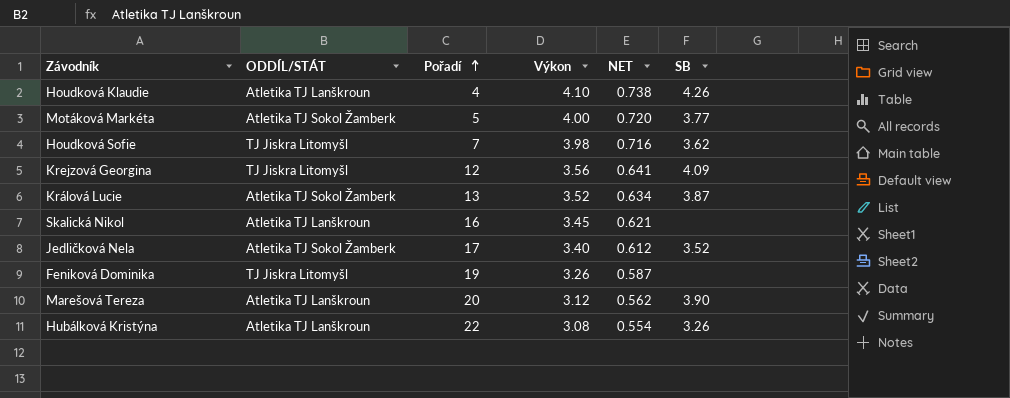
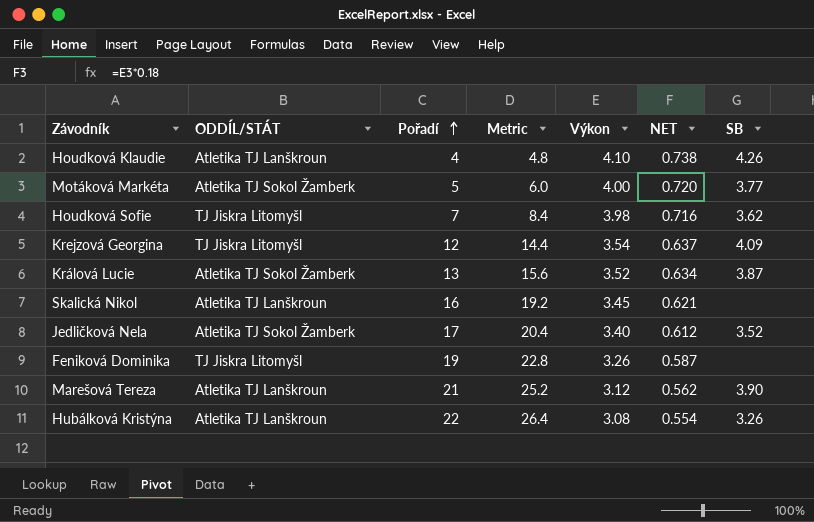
column Metric | formula: none -> [Pořadí] * 1.2
Krejzová Georgina | Výkon: 3.56 -> 3.54
Krejzová Georgina | NET: 0.641 -> 0.637
Marešová Tereza | Pořadí: 20 -> 21

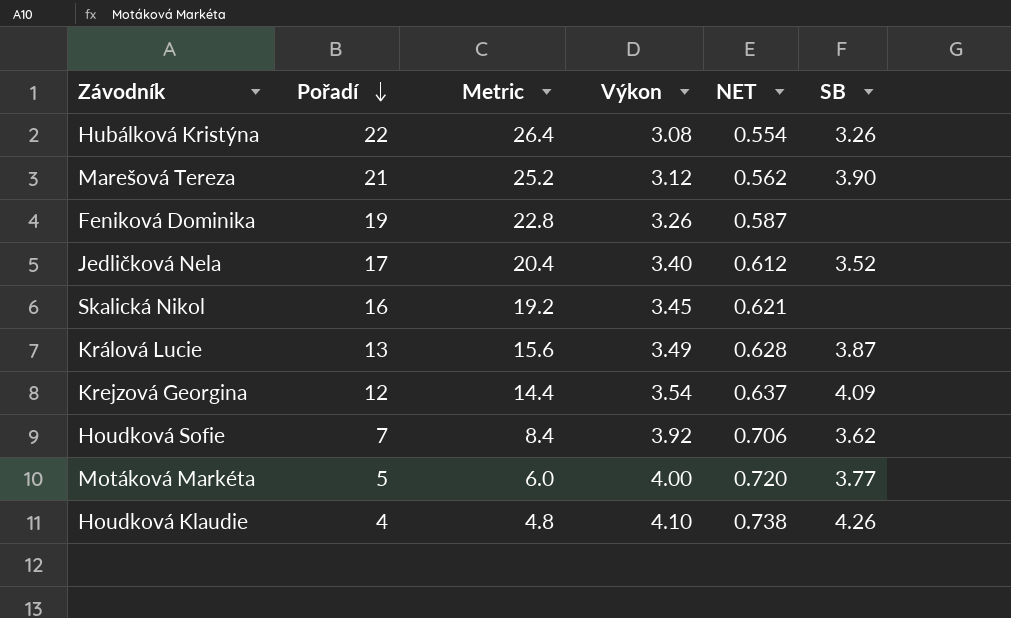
row order: Pořadí ascending -> Pořadí descending
column ODDÍL/STÁT | position: 2 -> none
Králová Lucie | Výkon: 3.52 -> 3.49
Králová Lucie | NET: 0.634 -> 0.628
Houdková Sofie | Výkon: 3.98 -> 3.92
Houdková Sofie | NET: 0.716 -> 0.706

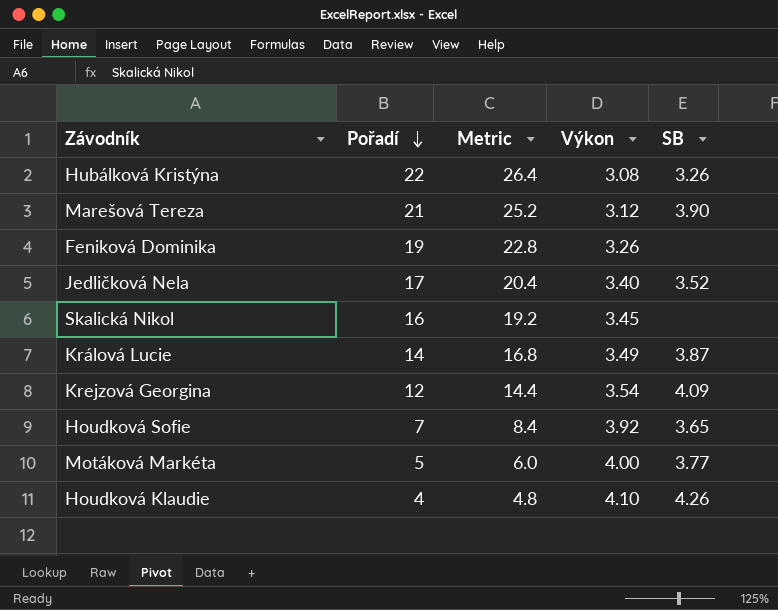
column NET | formula: [Výkon] * 0.18 -> none
Králová Lucie | Pořadí: 13 -> 14
Králová Lucie | Metric: 15.6 -> 16.8
Houdková Sofie | SB: 3.62 -> 3.65

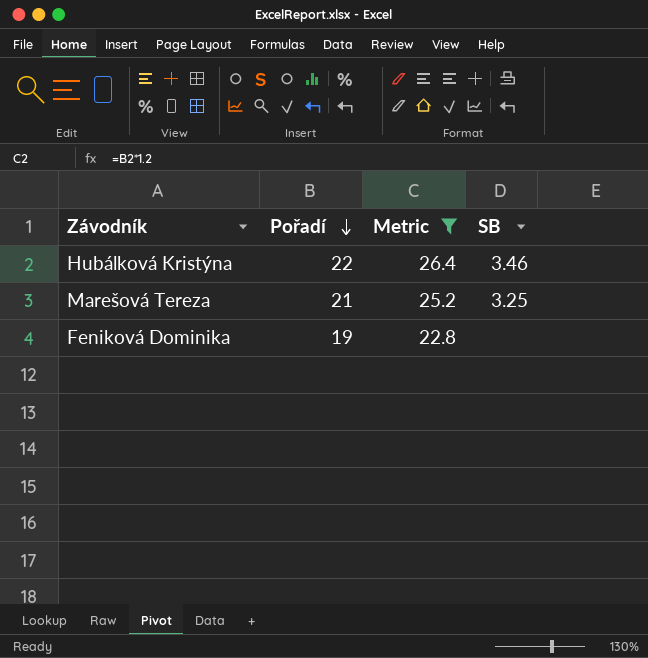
filter: none -> Metric >= 22.8
column Výkon | position: 4 -> none
Hubálková Kristýna | SB: 3.26 -> 3.46
Marešová Tereza | SB: 3.90 -> 3.25

